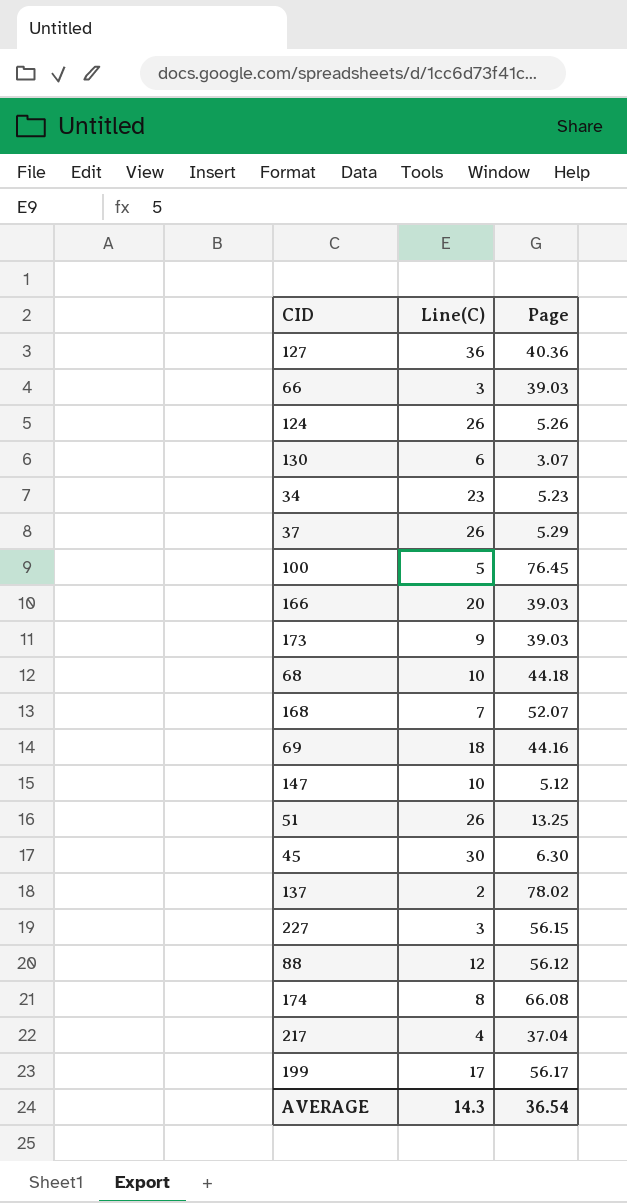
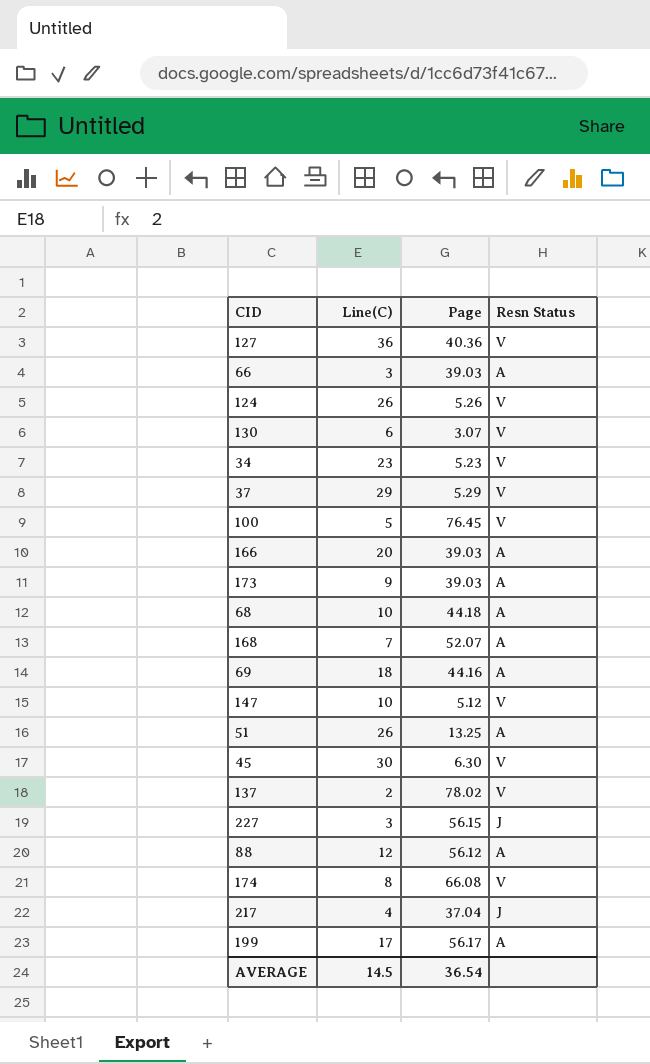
column Resn Status | position: none -> 4
37 | Line(C): 26 -> 29
AVERAGE | Line(C): 14.3 -> 14.5

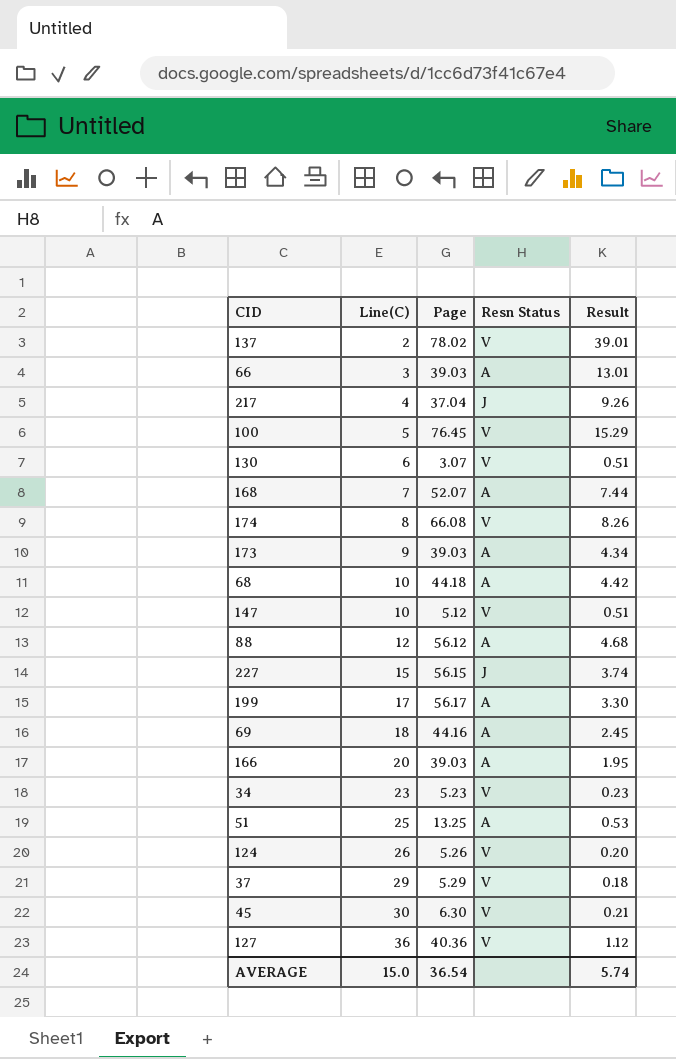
row order: none -> Line(C) ascending
column Result | formula: none -> [Page] / [Line(C)]
227 | Line(C): 3 -> 15
51 | Line(C): 26 -> 25
AVERAGE | Line(C): 14.5 -> 15.0

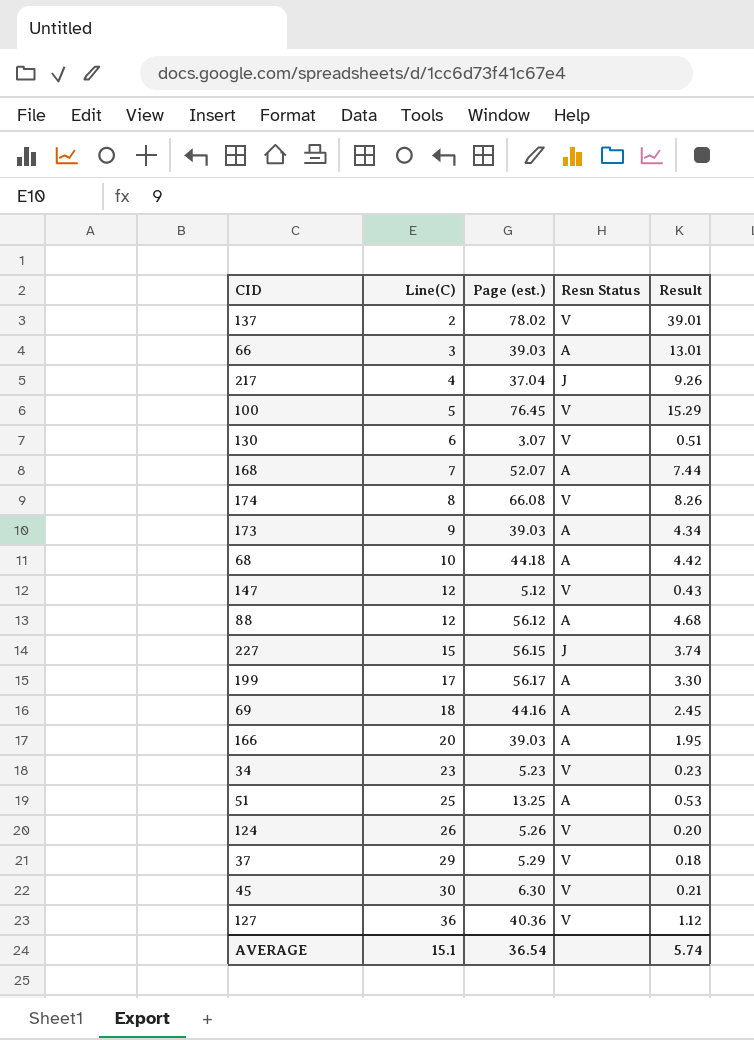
column name: Page -> Page (est.)
147 | Line(C): 10 -> 12
147 | Result: 0.51 -> 0.43
AVERAGE | Line(C): 15.0 -> 15.1

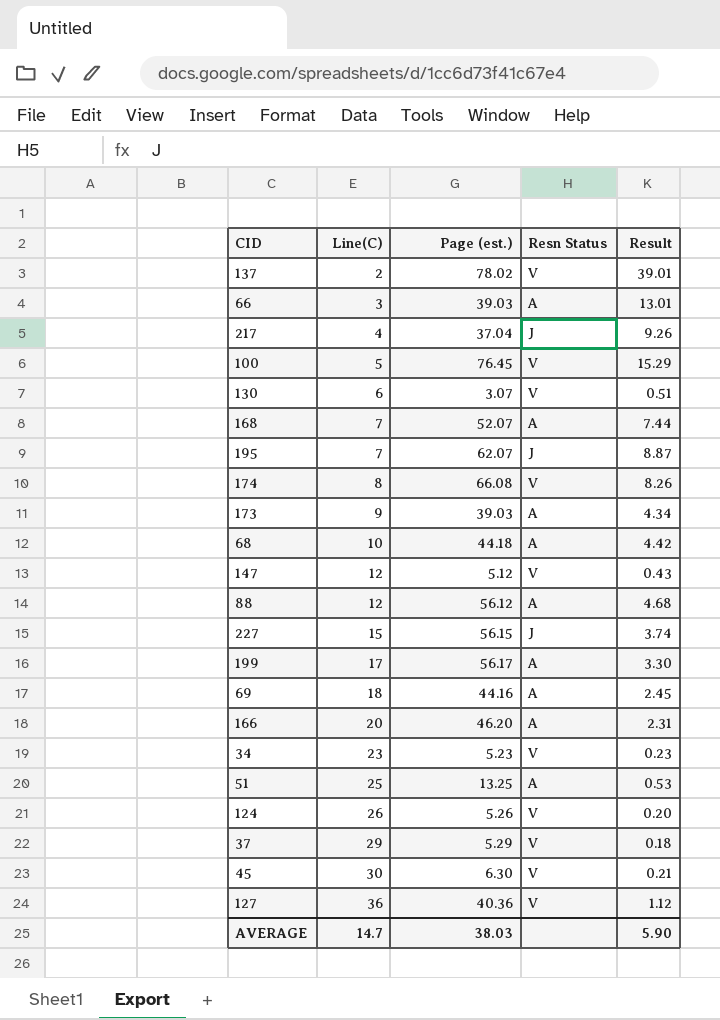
row 195: none -> 7 | 62.07 | J | 8.87
166 | Page (est.): 39.03 -> 46.20
166 | Result: 1.95 -> 2.31
AVERAGE | Line(C): 15.1 -> 14.7
AVERAGE | Page (est.): 36.54 -> 38.03
AVERAGE | Result: 5.74 -> 5.90

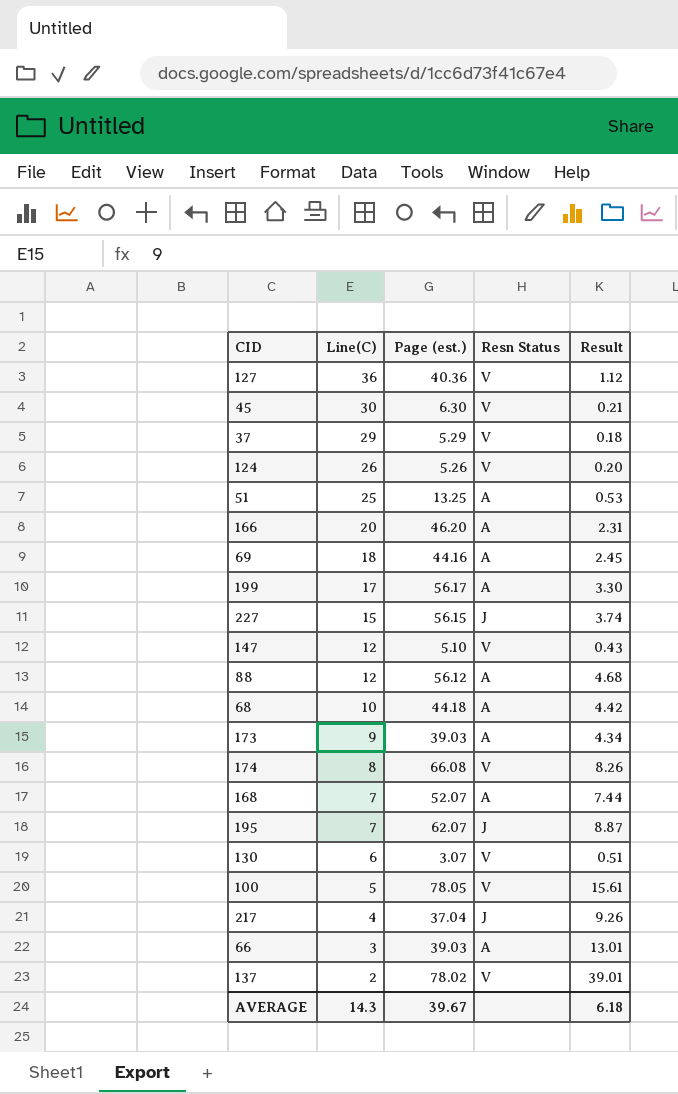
row order: Line(C) ascending -> Line(C) descending
row 34: 23 | 5.23 | V | 0.23 -> none
147 | Page (est.): 5.12 -> 5.10
100 | Page (est.): 76.45 -> 78.05
100 | Result: 15.29 -> 15.61
AVERAGE | Line(C): 14.7 -> 14.3
AVERAGE | Page (est.): 38.03 -> 39.67
AVERAGE | Result: 5.90 -> 6.18

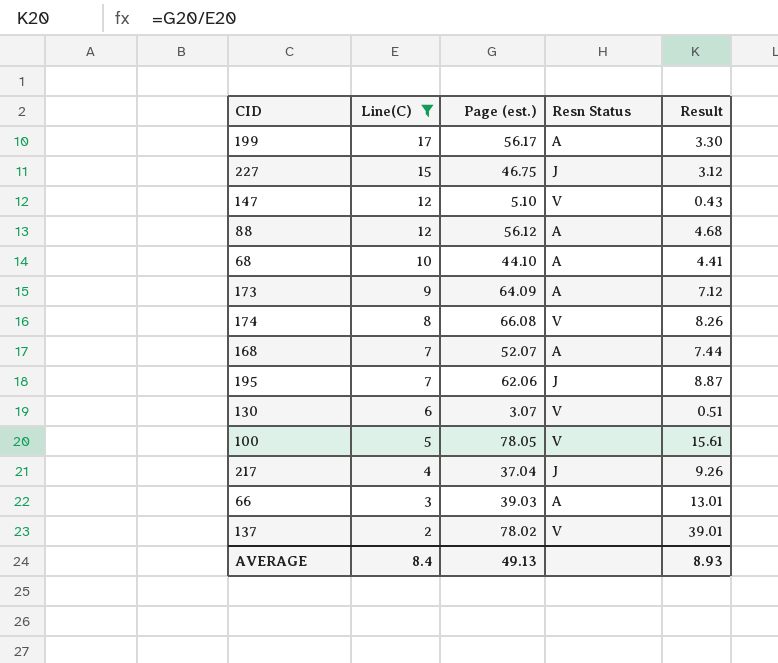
filter: none -> Line(C) <= 17
227 | Page (est.): 56.15 -> 46.75
227 | Result: 3.74 -> 3.12
68 | Page (est.): 44.18 -> 44.10
68 | Result: 4.42 -> 4.41
173 | Page (est.): 39.03 -> 64.09
173 | Result: 4.34 -> 7.12
195 | Page (est.): 62.07 -> 62.06
AVERAGE | Line(C): 14.3 -> 8.4
AVERAGE | Page (est.): 39.67 -> 49.13
AVERAGE | Result: 6.18 -> 8.93

